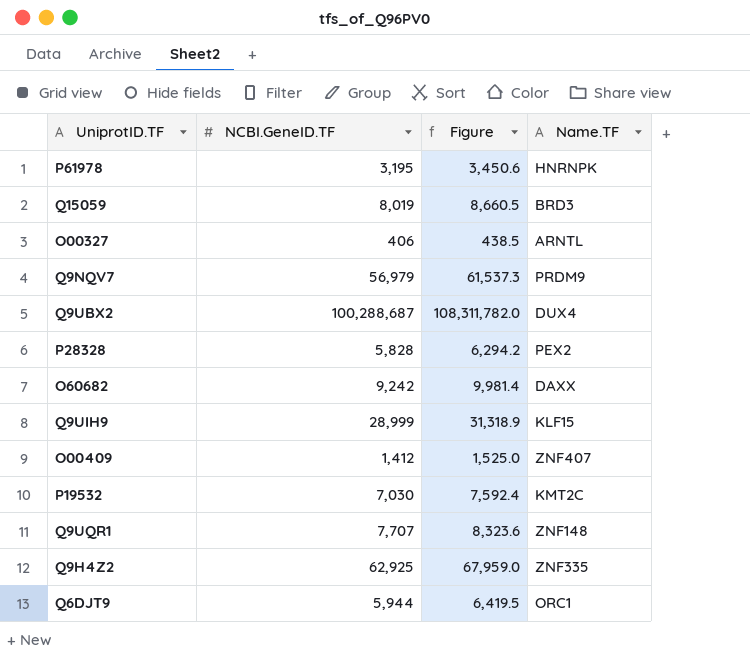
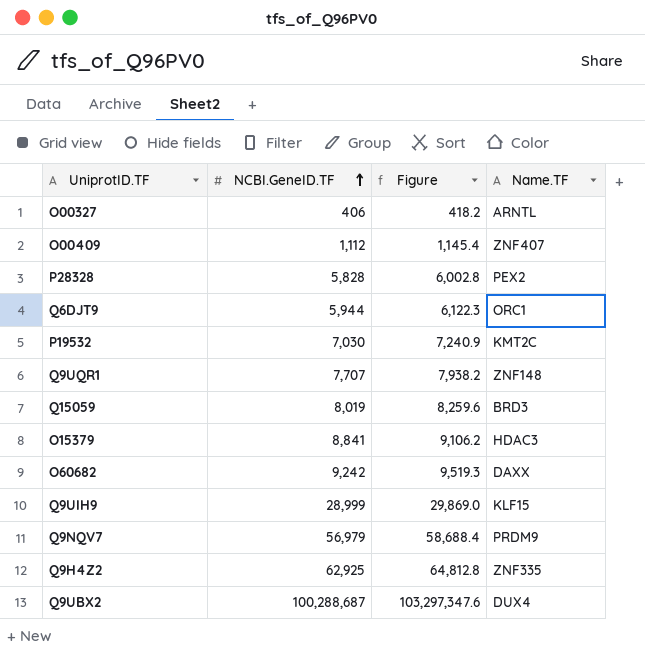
row order: none -> NCBI.GeneID.TF ascending
column Figure | formula: [NCBI.GeneID.TF] * 1.08 -> [NCBI.GeneID.TF] * 1.03
row P61978: 3,195 | 3,450.6 | HNRNPK -> none
O00409 | NCBI.GeneID.TF: 1,412 -> 1,112
row O15379: none -> 8,841 | 9,106.2 | HDAC3

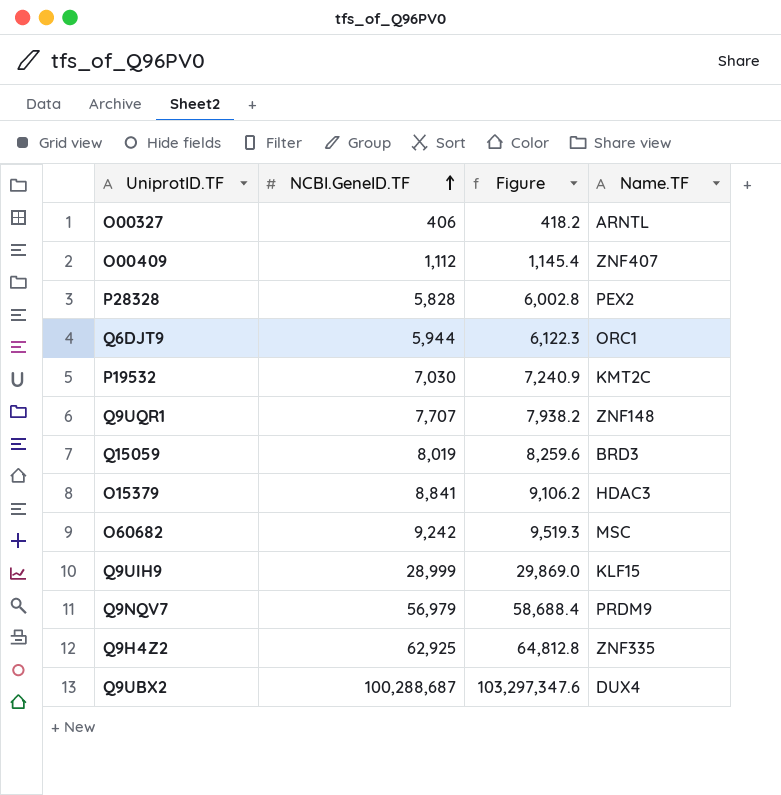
O60682 | Name.TF: DAXX -> MSC

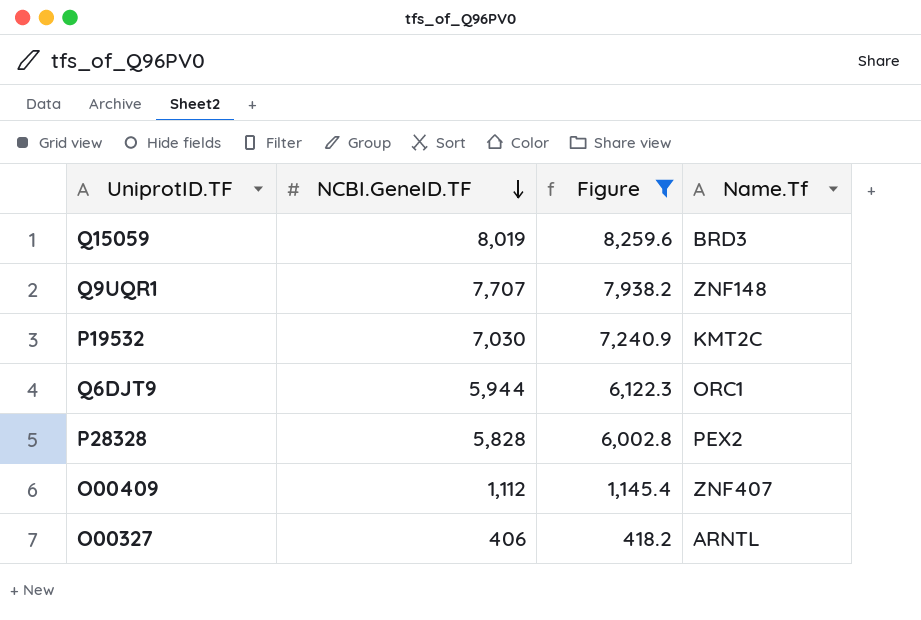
filter: none -> Figure <= 8,259.6
row order: NCBI.GeneID.TF ascending -> NCBI.GeneID.TF descending
column name: Name.TF -> Name.Tf

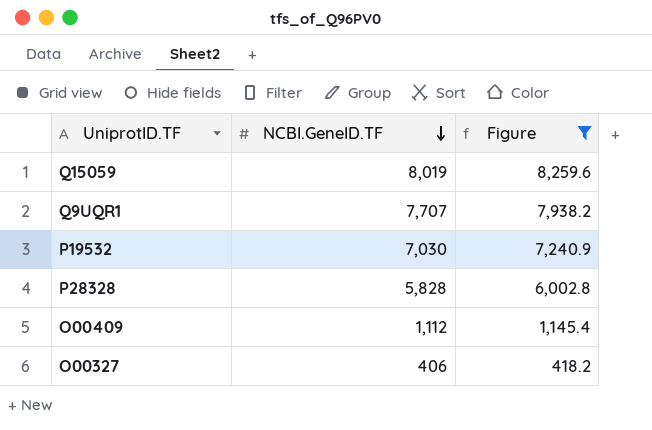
column Name.Tf | position: 4 -> none
row Q6DJT9: 5,944 | 6,122.3 | ORC1 -> none

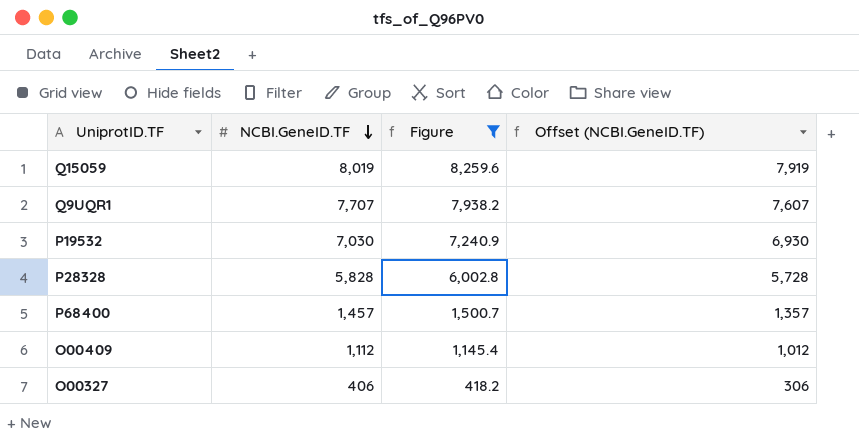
column Offset (NCBI.GeneID.TF) | formula: none -> [NCBI.GeneID.TF] - 100
row P68400: none -> 1,457 | 1,500.7 | 1,357

